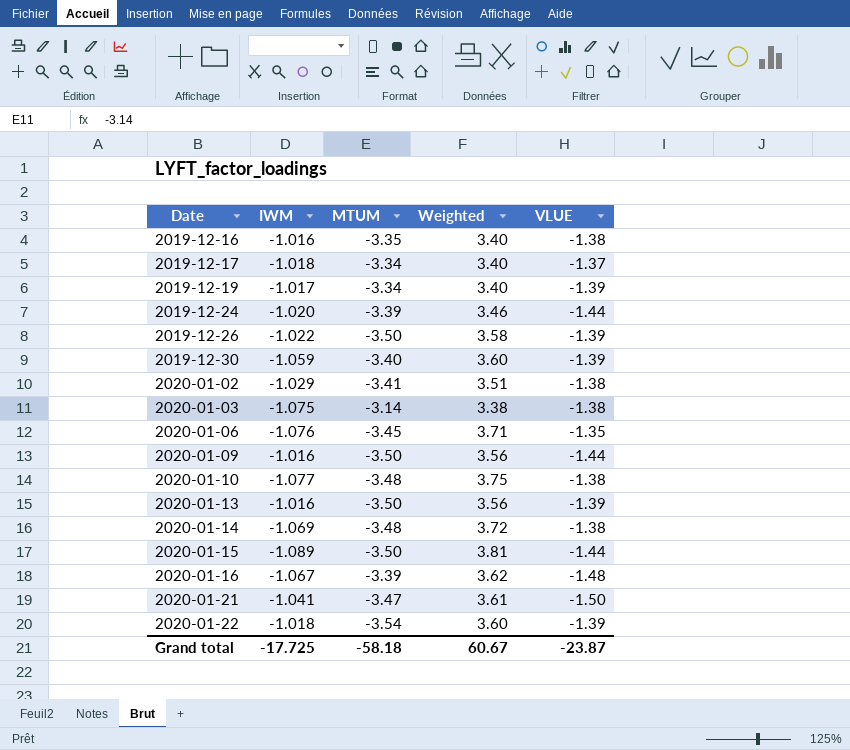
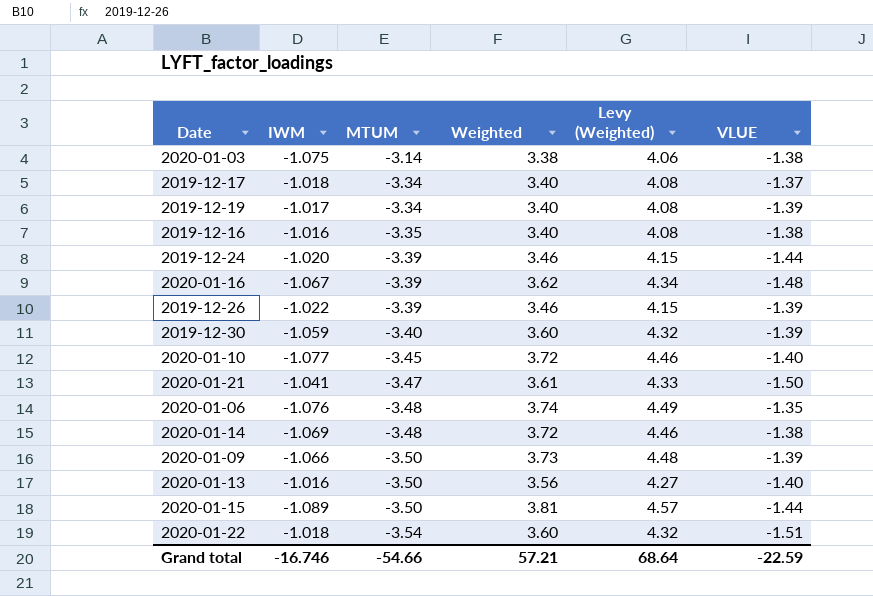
row order: Date ascending -> MTUM descending
column Levy (Weighted) | formula: none -> [Weighted] * 1.2
row 2020-01-02: -1.029 | -3.41 | 3.51 | -1.38 -> none
2019-12-26 | MTUM: -3.50 -> -3.39
2019-12-26 | Weighted: 3.58 -> 3.46
2020-01-10 | MTUM: -3.48 -> -3.45
2020-01-10 | Weighted: 3.75 -> 3.72
2020-01-10 | VLUE: -1.38 -> -1.40
2020-01-06 | MTUM: -3.45 -> -3.48
2020-01-06 | Weighted: 3.71 -> 3.74
2020-01-09 | IWM: -1.016 -> -1.066
2020-01-09 | Weighted: 3.56 -> 3.73
2020-01-09 | VLUE: -1.44 -> -1.39
2020-01-13 | VLUE: -1.39 -> -1.40
2020-01-22 | VLUE: -1.39 -> -1.51
Grand total | IWM: -17.725 -> -16.746
Grand total | MTUM: -58.18 -> -54.66
Grand total | Weighted: 60.67 -> 57.21
Grand total | VLUE: -23.87 -> -22.59

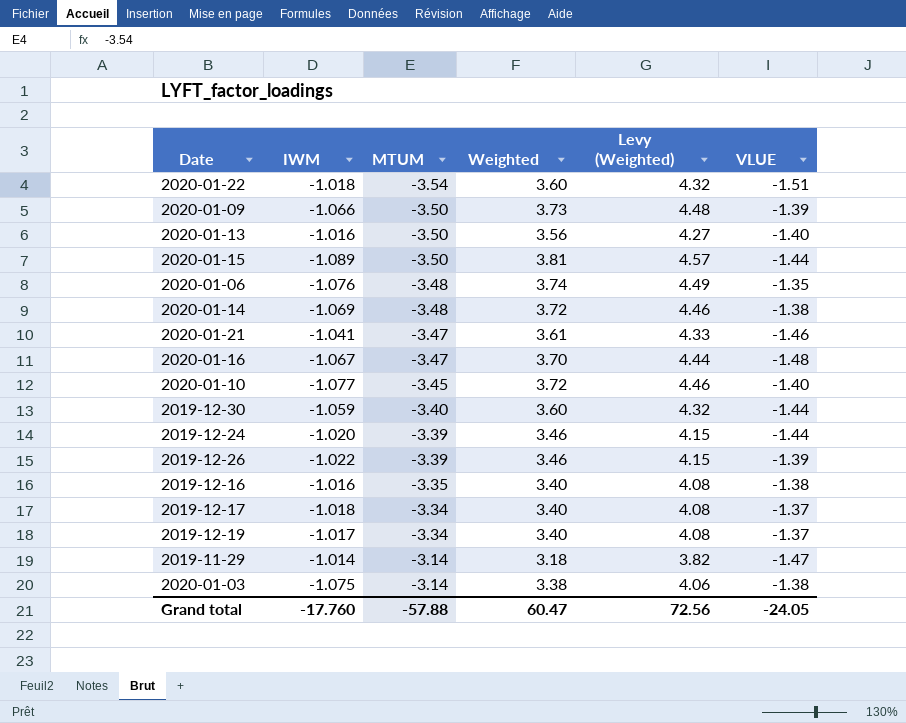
row order: MTUM descending -> MTUM ascending
2020-01-21 | VLUE: -1.50 -> -1.46
2020-01-16 | MTUM: -3.39 -> -3.47
2020-01-16 | Weighted: 3.62 -> 3.70
2020-01-16 | Levy (Weighted): 4.34 -> 4.44
2019-12-30 | VLUE: -1.39 -> -1.44
2019-12-19 | VLUE: -1.39 -> -1.37
row 2019-11-29: none -> -1.014 | -3.14 | 3.18 | 3.82 | -1.47
Grand total | IWM: -16.746 -> -17.760
Grand total | MTUM: -54.66 -> -57.88
Grand total | Weighted: 57.21 -> 60.47
Grand total | Levy (Weighted): 68.64 -> 72.56
Grand total | VLUE: -22.59 -> -24.05

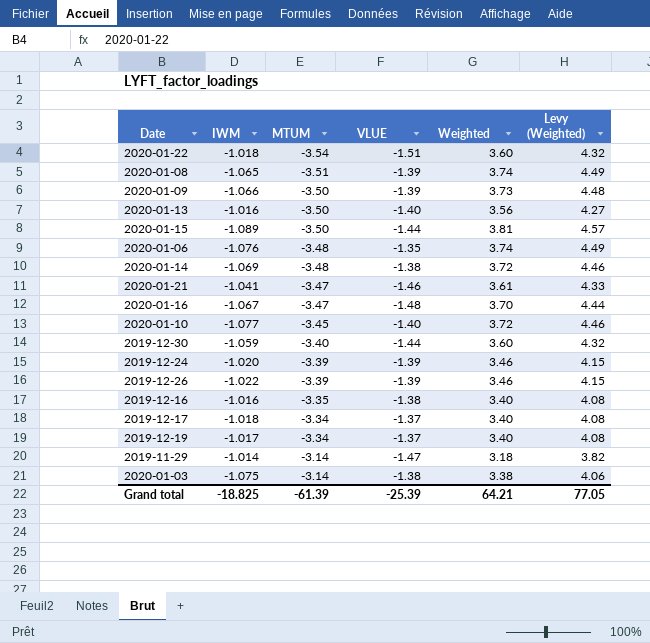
column VLUE | position: 6 -> 4
row 2020-01-08: none -> -1.065 | -3.51 | -1.39 | 3.74 | 4.49
2019-12-24 | VLUE: -1.44 -> -1.39
Grand total | IWM: -17.760 -> -18.825
Grand total | MTUM: -57.88 -> -61.39
Grand total | VLUE: -24.05 -> -25.39
Grand total | Weighted: 60.47 -> 64.21
Grand total | Levy (Weighted): 72.56 -> 77.05

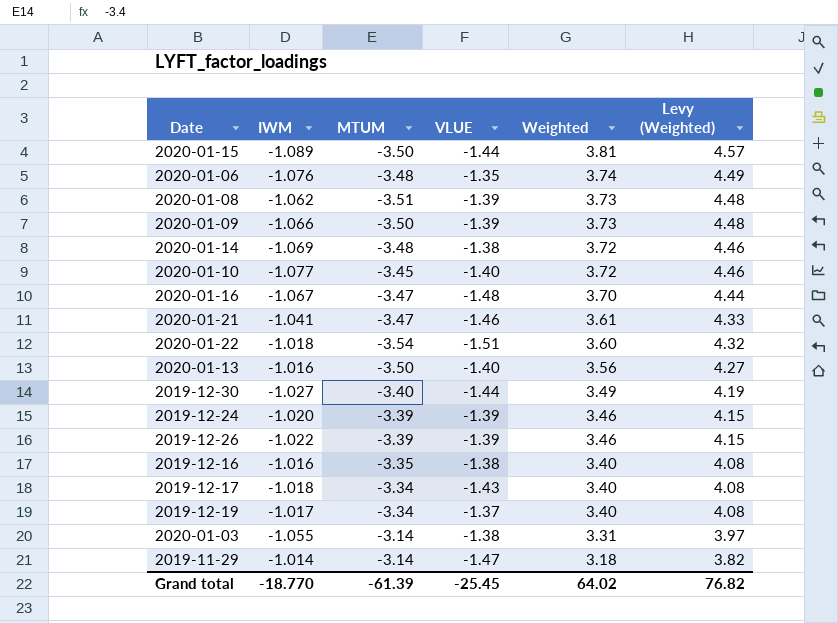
row order: MTUM ascending -> Weighted descending
2020-01-08 | IWM: -1.065 -> -1.062
2020-01-08 | Weighted: 3.74 -> 3.73
2020-01-08 | Levy (Weighted): 4.49 -> 4.48
2019-12-30 | IWM: -1.059 -> -1.027
2019-12-30 | Weighted: 3.60 -> 3.49
2019-12-30 | Levy (Weighted): 4.32 -> 4.19
2019-12-17 | VLUE: -1.37 -> -1.43
2020-01-03 | IWM: -1.075 -> -1.055
2020-01-03 | Weighted: 3.38 -> 3.31
2020-01-03 | Levy (Weighted): 4.06 -> 3.97
Grand total | IWM: -18.825 -> -18.770
Grand total | VLUE: -25.39 -> -25.45
Grand total | Weighted: 64.21 -> 64.02
Grand total | Levy (Weighted): 77.05 -> 76.82

